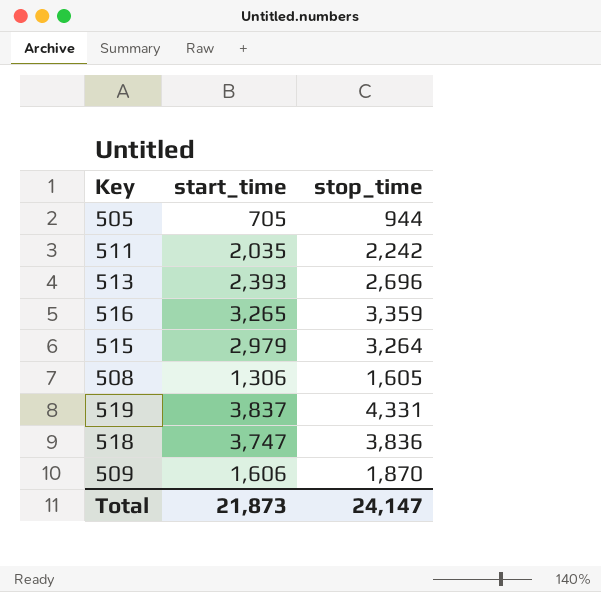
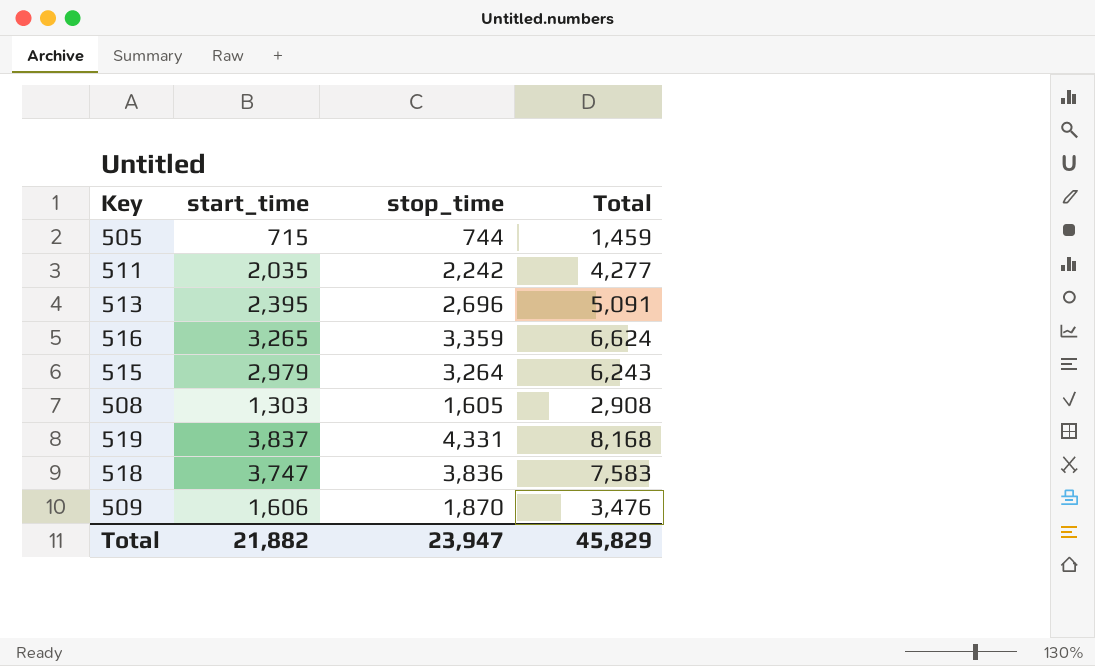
column Total | formula: none -> [start_time] + [stop_time]
505 | start_time: 705 -> 715
505 | stop_time: 944 -> 744
513 | start_time: 2,393 -> 2,395
508 | start_time: 1,306 -> 1,303
Total | start_time: 21,873 -> 21,882
Total | stop_time: 24,147 -> 23,947

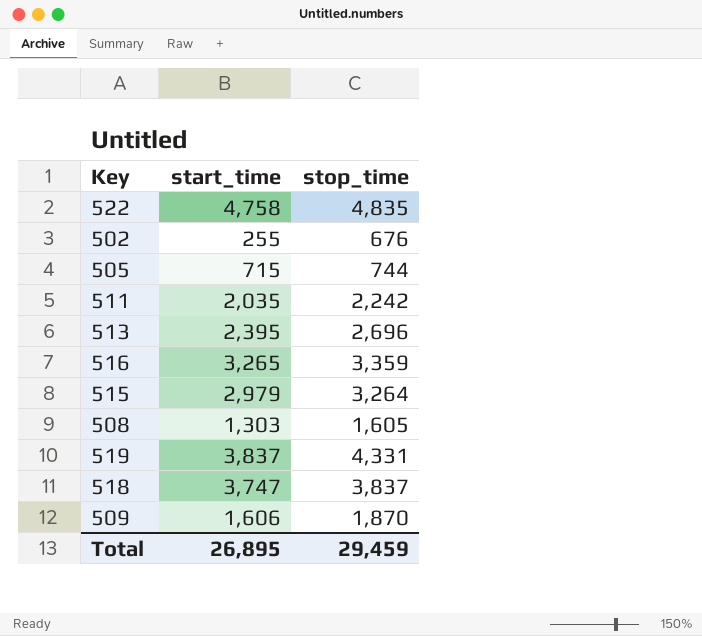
column Total | formula: [start_time] + [stop_time] -> none
row 522: none -> 4,758 | 4,835
row 502: none -> 255 | 676
518 | stop_time: 3,836 -> 3,837
Total | start_time: 21,882 -> 26,895
Total | stop_time: 23,947 -> 29,459

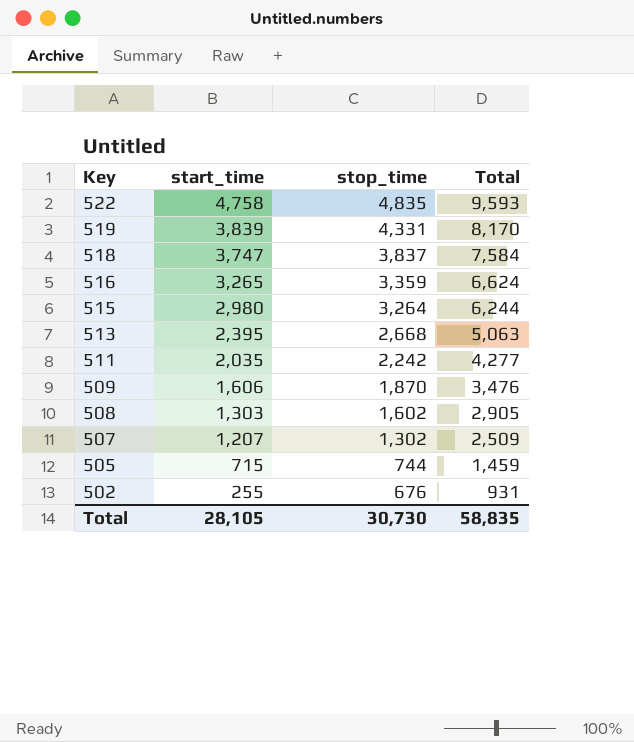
row order: none -> Key descending
column Total | formula: none -> [start_time] + [stop_time]
519 | start_time: 3,837 -> 3,839
515 | start_time: 2,979 -> 2,980
513 | stop_time: 2,696 -> 2,668
508 | stop_time: 1,605 -> 1,602
row 507: none -> 1,207 | 1,302 | 2,509
Total | start_time: 26,895 -> 28,105
Total | stop_time: 29,459 -> 30,730

